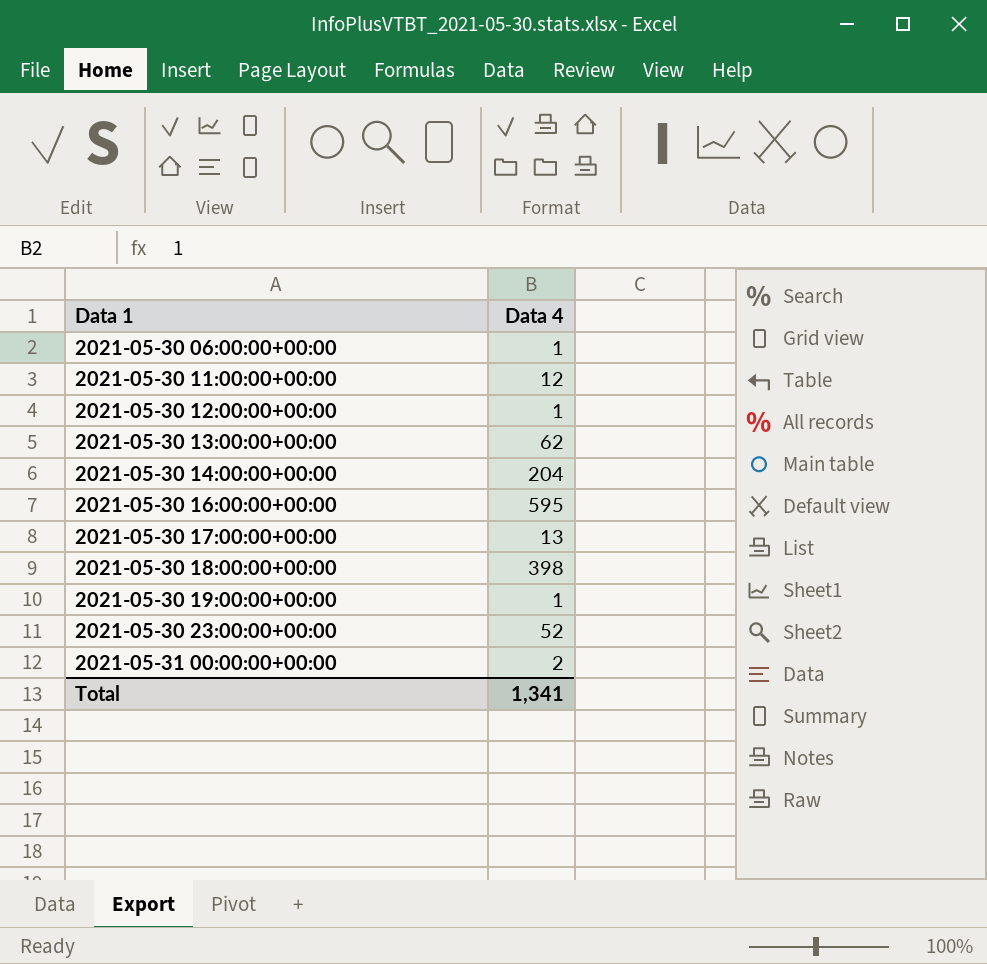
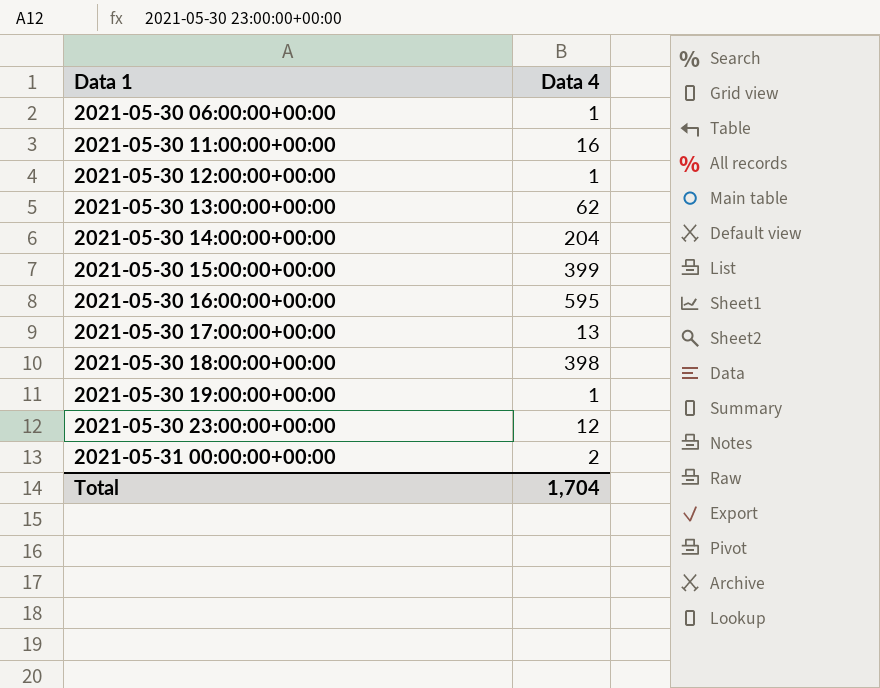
2021-05-30 11:00:00+00:00 | Data 4: 12 -> 16
row 2021-05-30 15:00:00+00:00: none -> 399
2021-05-30 23:00:00+00:00 | Data 4: 52 -> 12
Total | Data 4: 1,341 -> 1,704

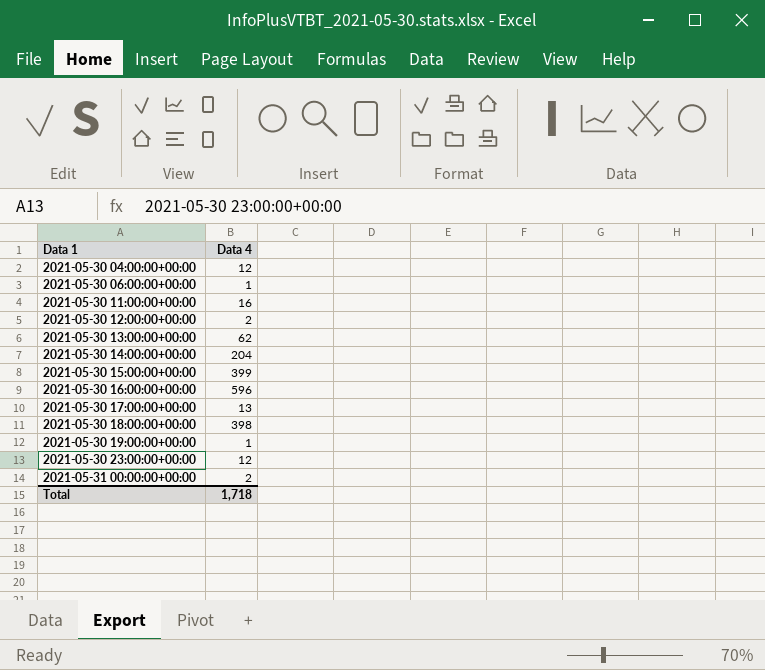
row 2021-05-30 04:00:00+00:00: none -> 12
2021-05-30 12:00:00+00:00 | Data 4: 1 -> 2
2021-05-30 16:00:00+00:00 | Data 4: 595 -> 596
Total | Data 4: 1,704 -> 1,718

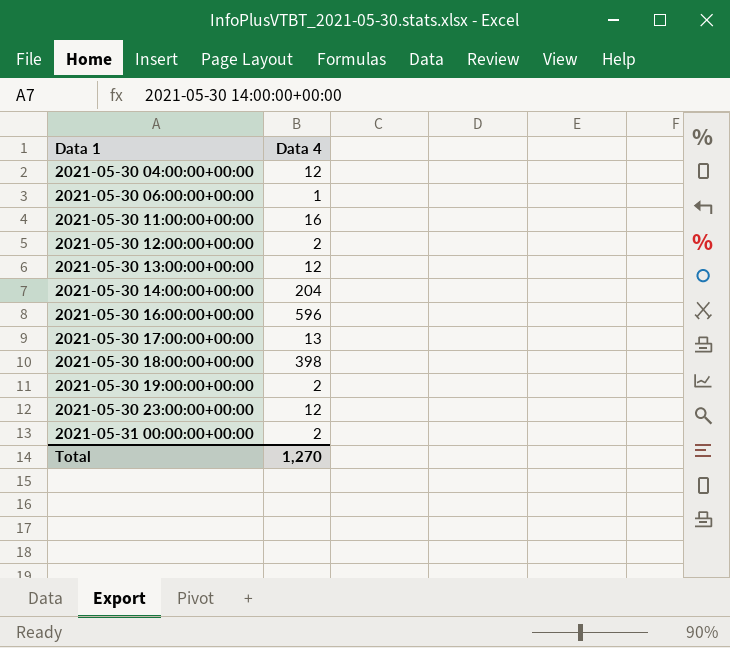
row 2021-05-30 15:00:00+00:00: 399 -> none
2021-05-30 13:00:00+00:00 | Data 4: 62 -> 12
2021-05-30 19:00:00+00:00 | Data 4: 1 -> 2
Total | Data 4: 1,718 -> 1,270

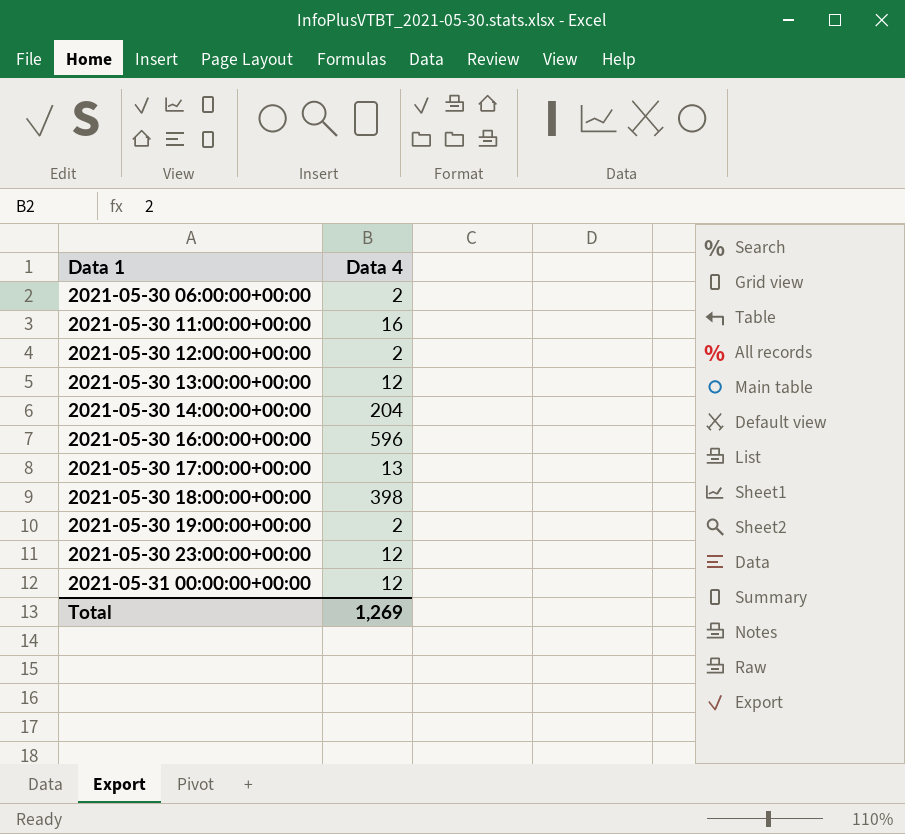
row 2021-05-30 04:00:00+00:00: 12 -> none
2021-05-30 06:00:00+00:00 | Data 4: 1 -> 2
2021-05-31 00:00:00+00:00 | Data 4: 2 -> 12
Total | Data 4: 1,270 -> 1,269

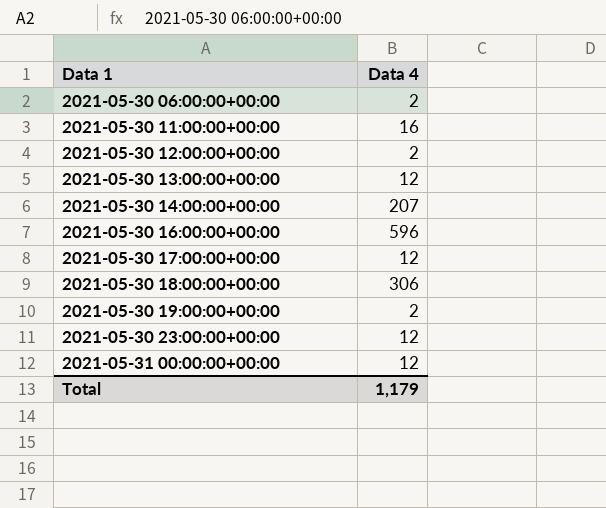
2021-05-30 14:00:00+00:00 | Data 4: 204 -> 207
2021-05-30 17:00:00+00:00 | Data 4: 13 -> 12
2021-05-30 18:00:00+00:00 | Data 4: 398 -> 306
Total | Data 4: 1,269 -> 1,179

